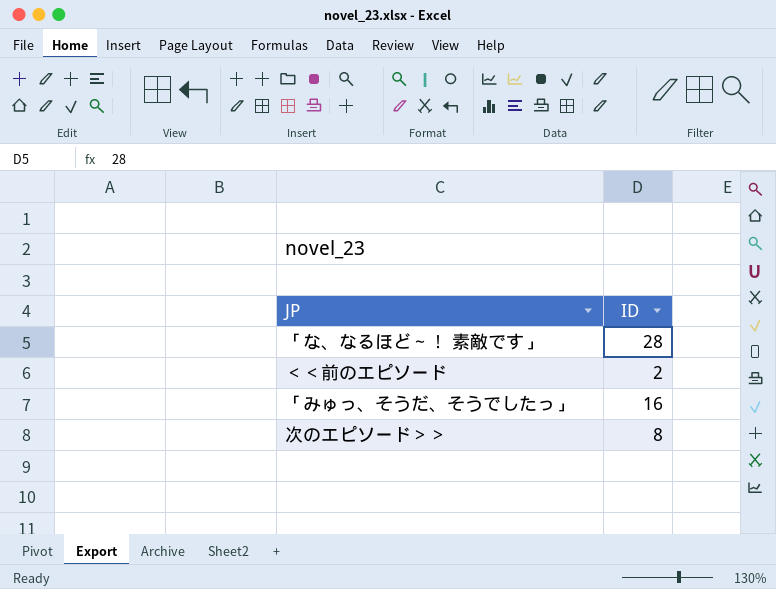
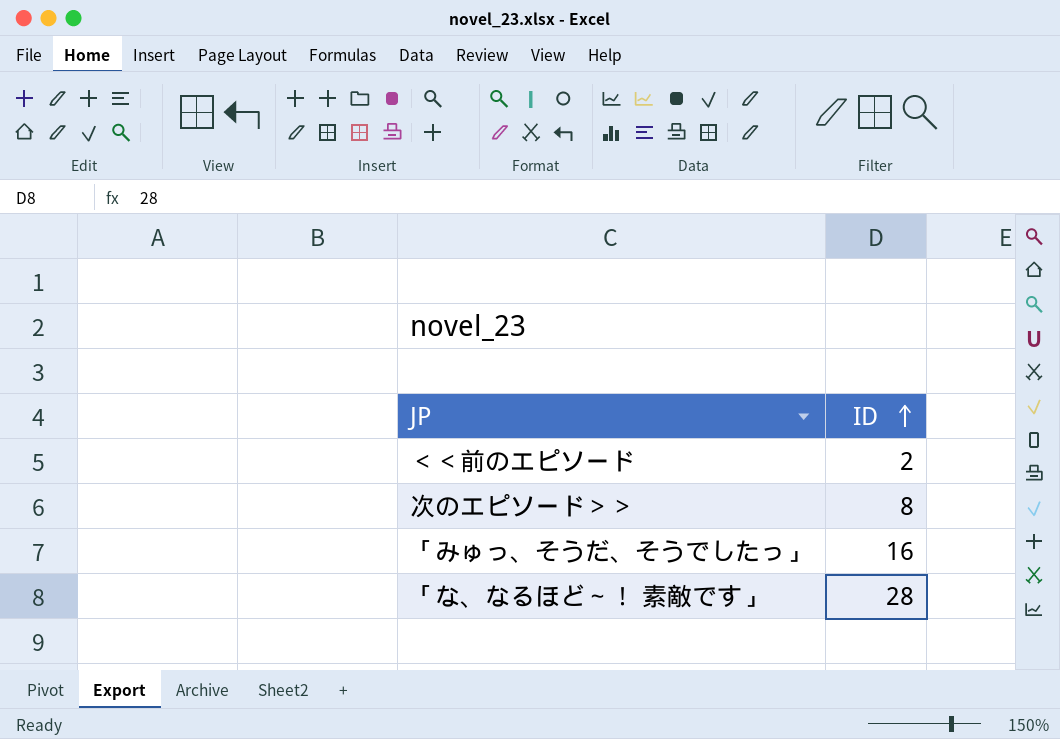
row order: none -> ID ascending

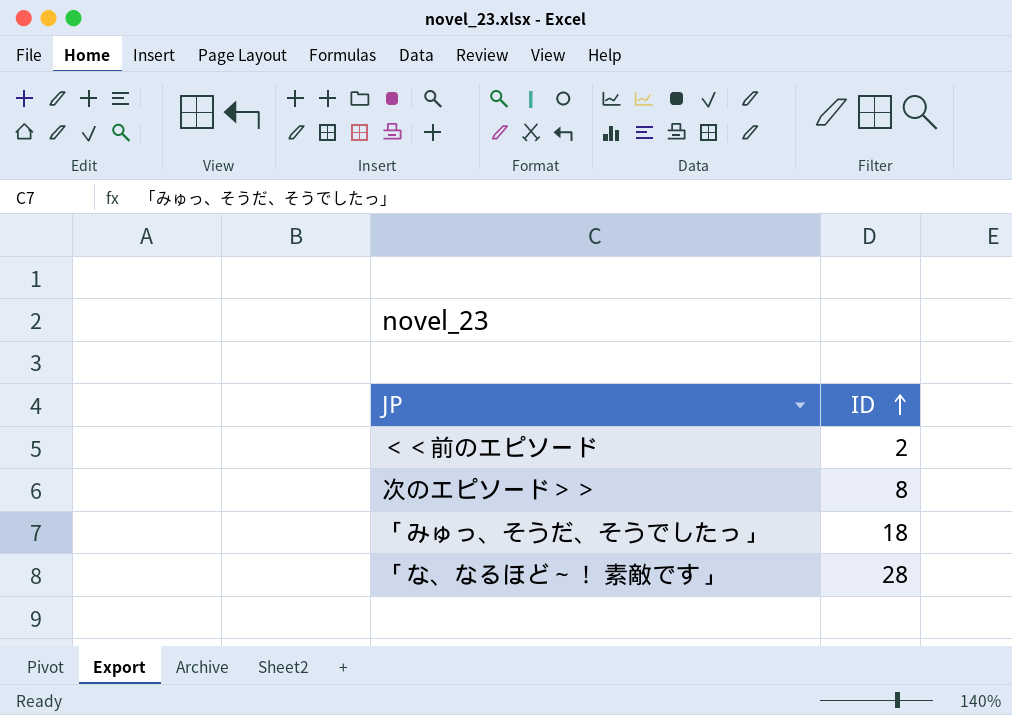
「みゅっ、そうだ、そうでしたっ」 | ID: 16 -> 18

